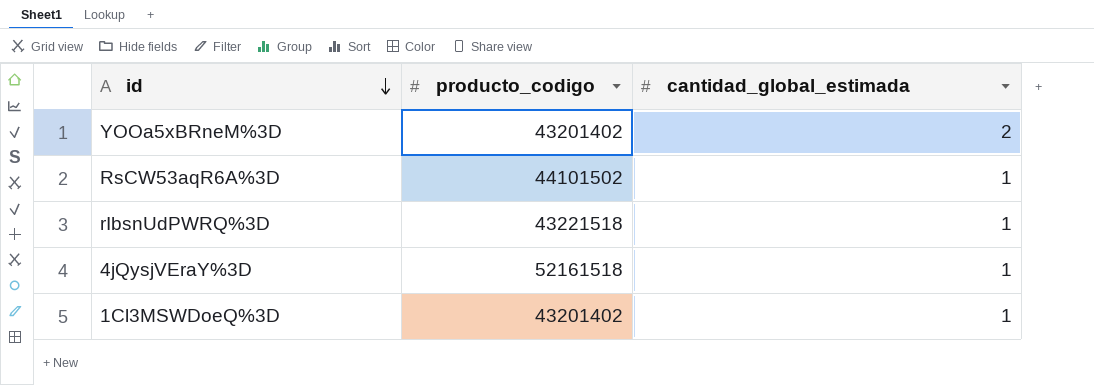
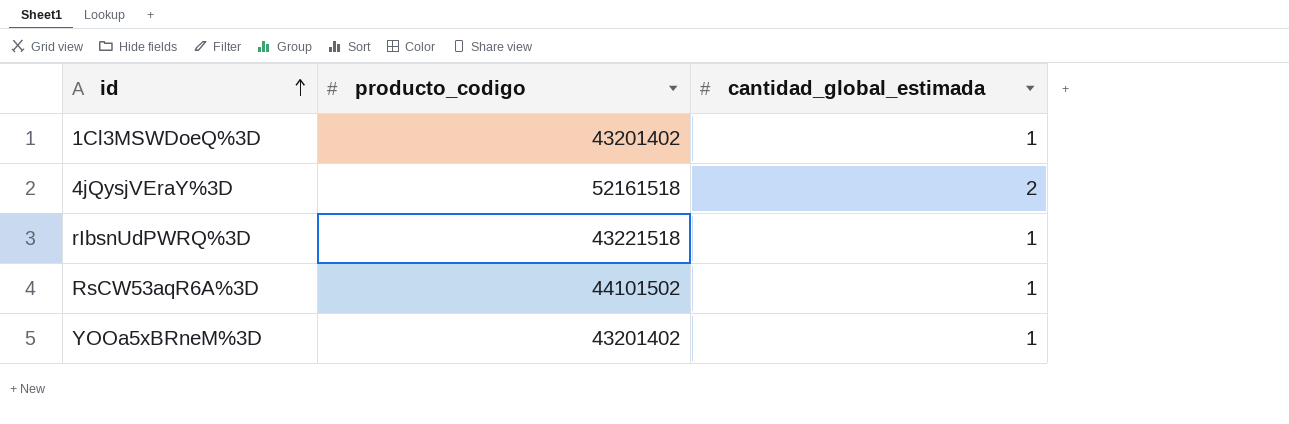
row order: id descending -> id ascending
4jQysjVEraY%3D | cantidad_global_estimada: 1 -> 2
YOOa5xBRneM%3D | cantidad_global_estimada: 2 -> 1

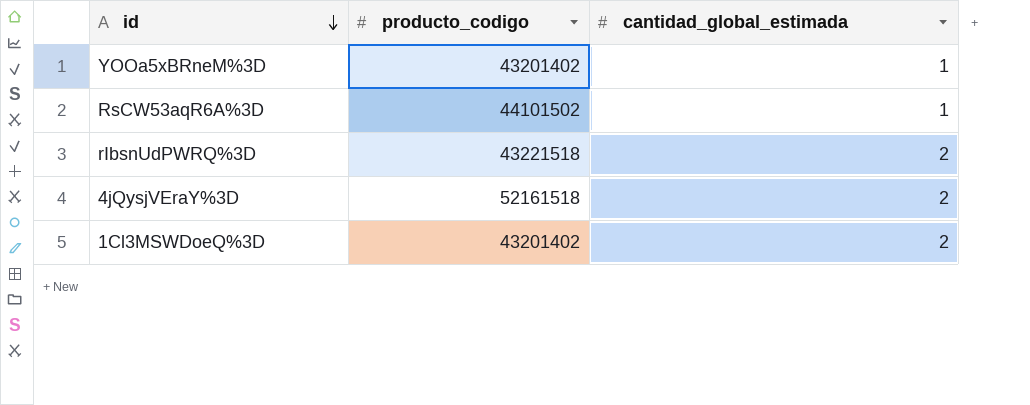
row order: id ascending -> id descending
rIbsnUdPWRQ%3D | cantidad_global_estimada: 1 -> 2
1Cl3MSWDoeQ%3D | cantidad_global_estimada: 1 -> 2

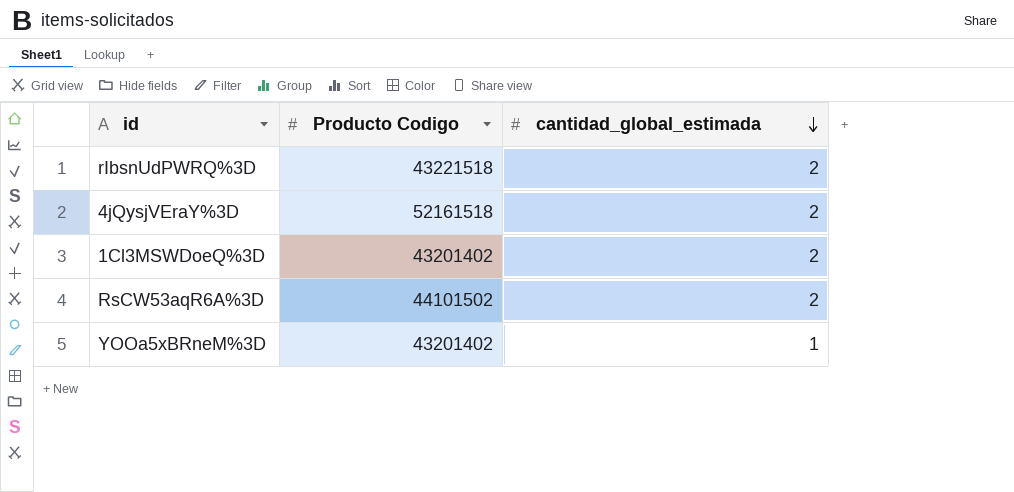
row order: id descending -> cantidad_global_estimada descending
column name: producto_codigo -> Producto Codigo
RsCW53aqR6A%3D | cantidad_global_estimada: 1 -> 2

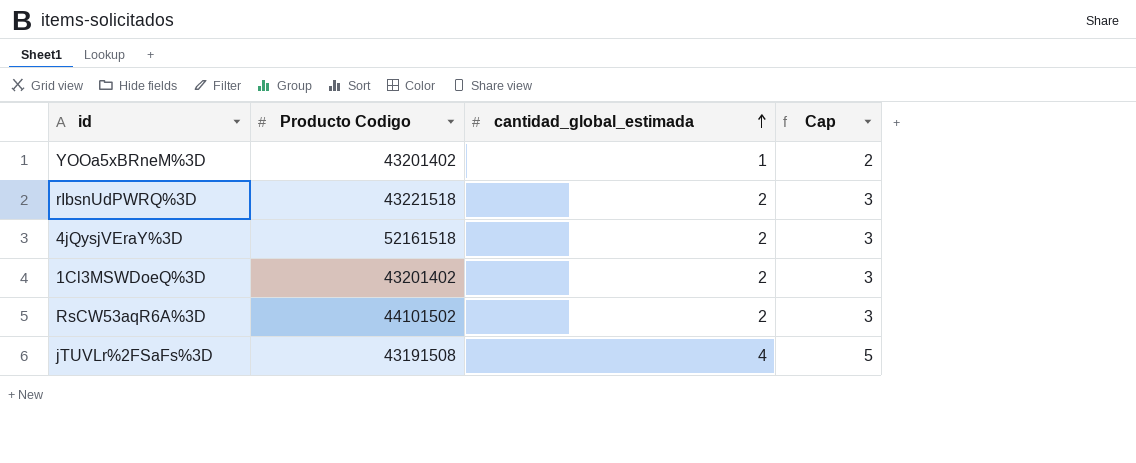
row order: cantidad_global_estimada descending -> cantidad_global_estimada ascending
column Cap | formula: none -> [cantidad_global_estimada] + 1
row jTUVLr%2FSaFs%3D: none -> 43191508 | 4 | 5

